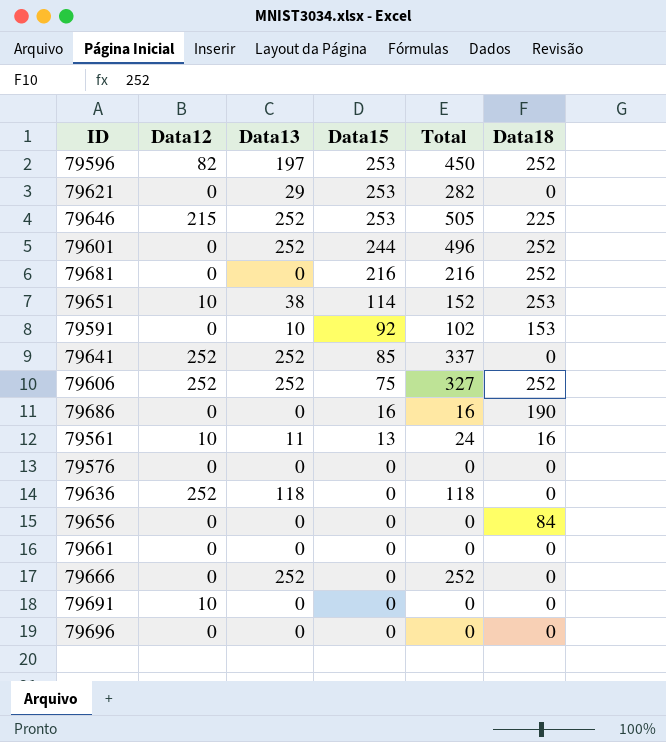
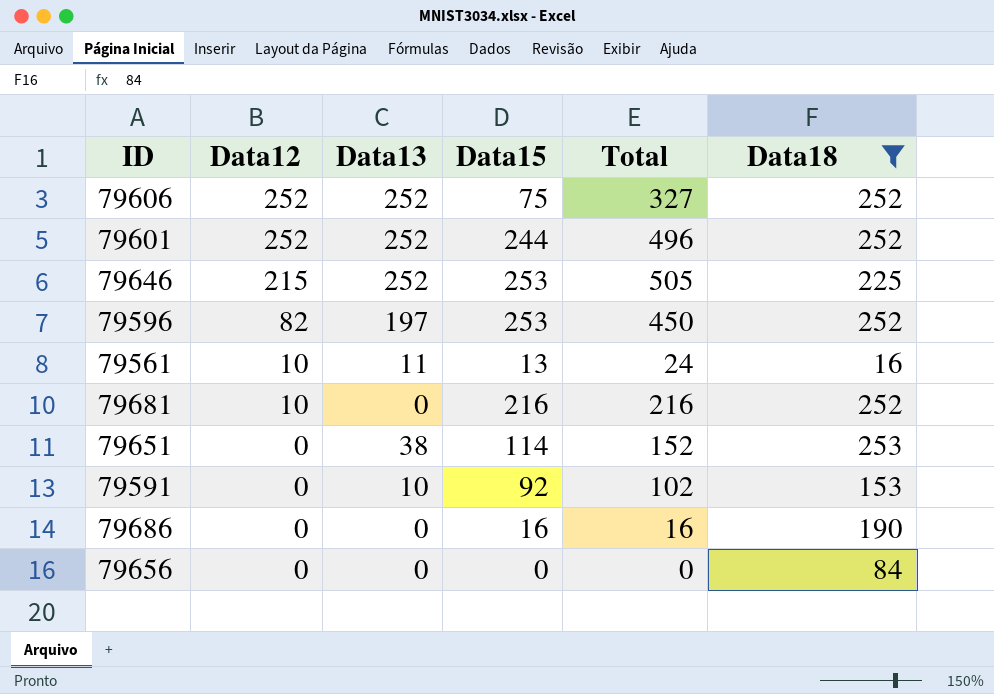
filter: none -> Data18 != 0
row order: Data15 descending -> Data12 descending
79601 | Data12: 0 -> 252
79681 | Data12: 0 -> 10
79651 | Data12: 10 -> 0

